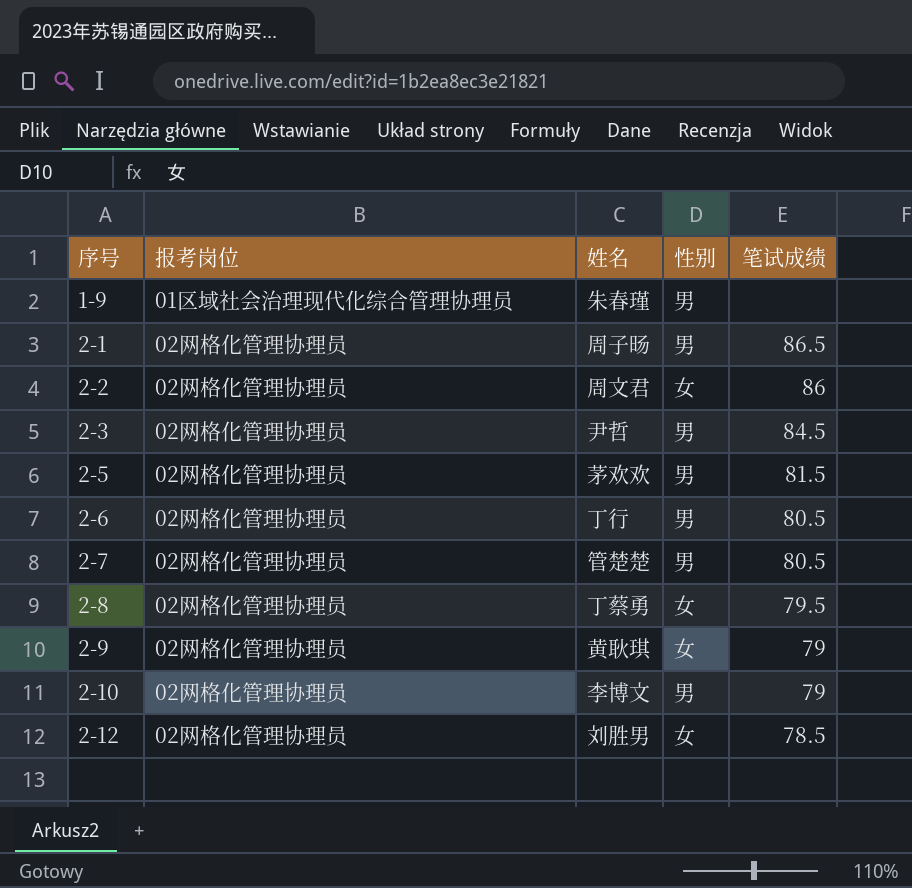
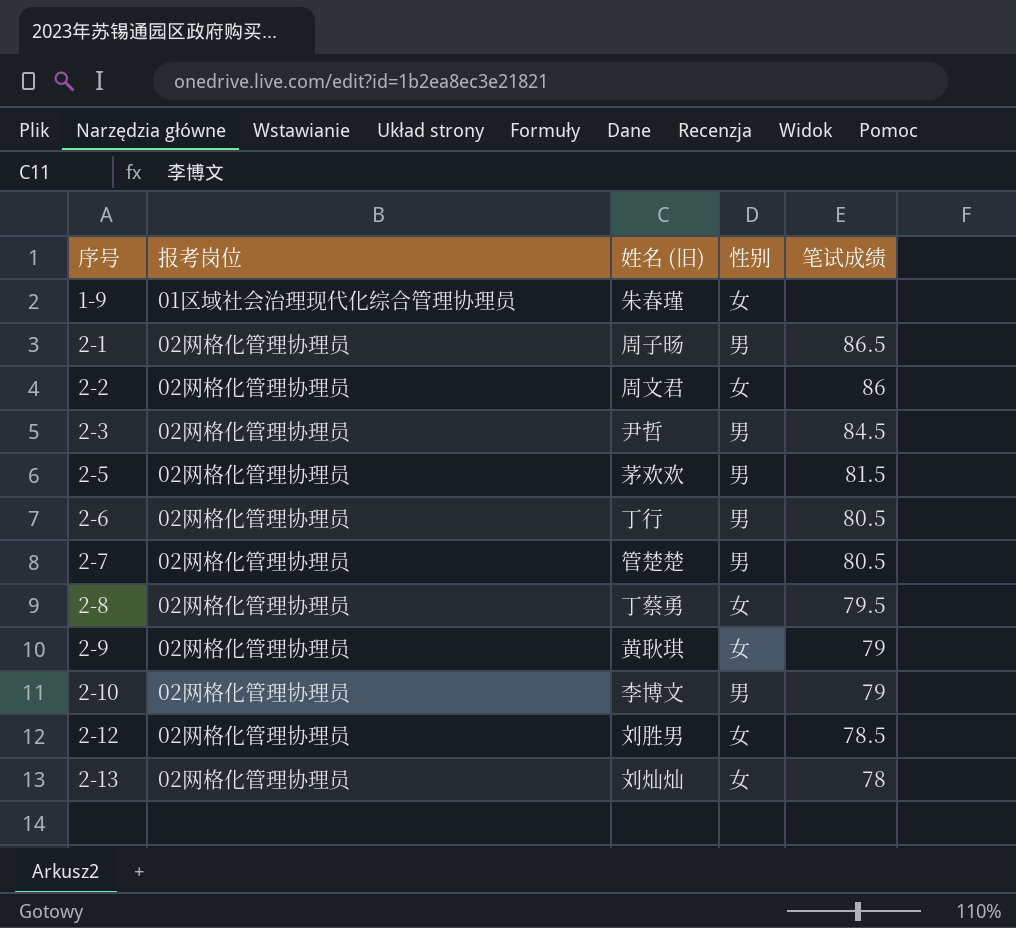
column name: 姓名 -> 姓名 (旧)
1-9 | 性别: 男 -> 女
row 2-13: none -> 02网格化管理协理员 | 刘灿灿 | 女 | 78

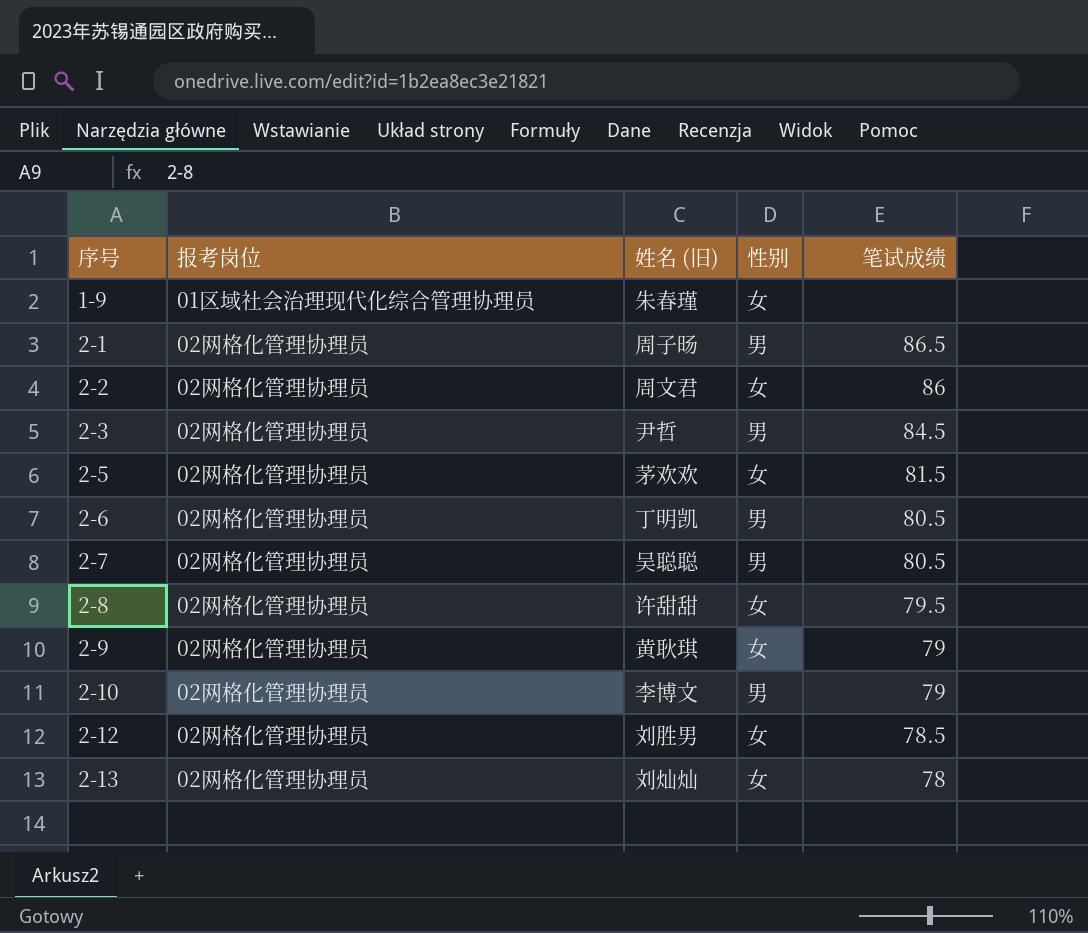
2-5 | 性别: 男 -> 女
2-6 | 姓名 (旧): 丁行 -> 丁明凯
2-7 | 姓名 (旧): 管楚楚 -> 吴聪聪
2-8 | 姓名 (旧): 丁蔡勇 -> 许甜甜

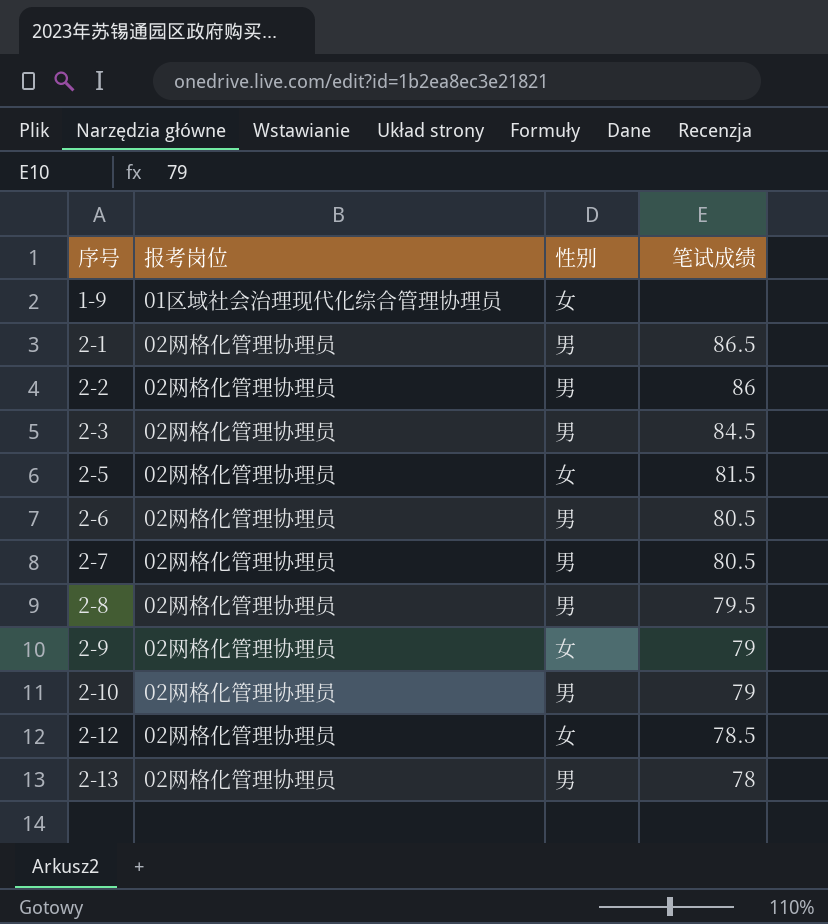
column 姓名 (旧) | position: 3 -> none
2-2 | 性别: 女 -> 男
2-8 | 性别: 女 -> 男
2-13 | 性别: 女 -> 男

